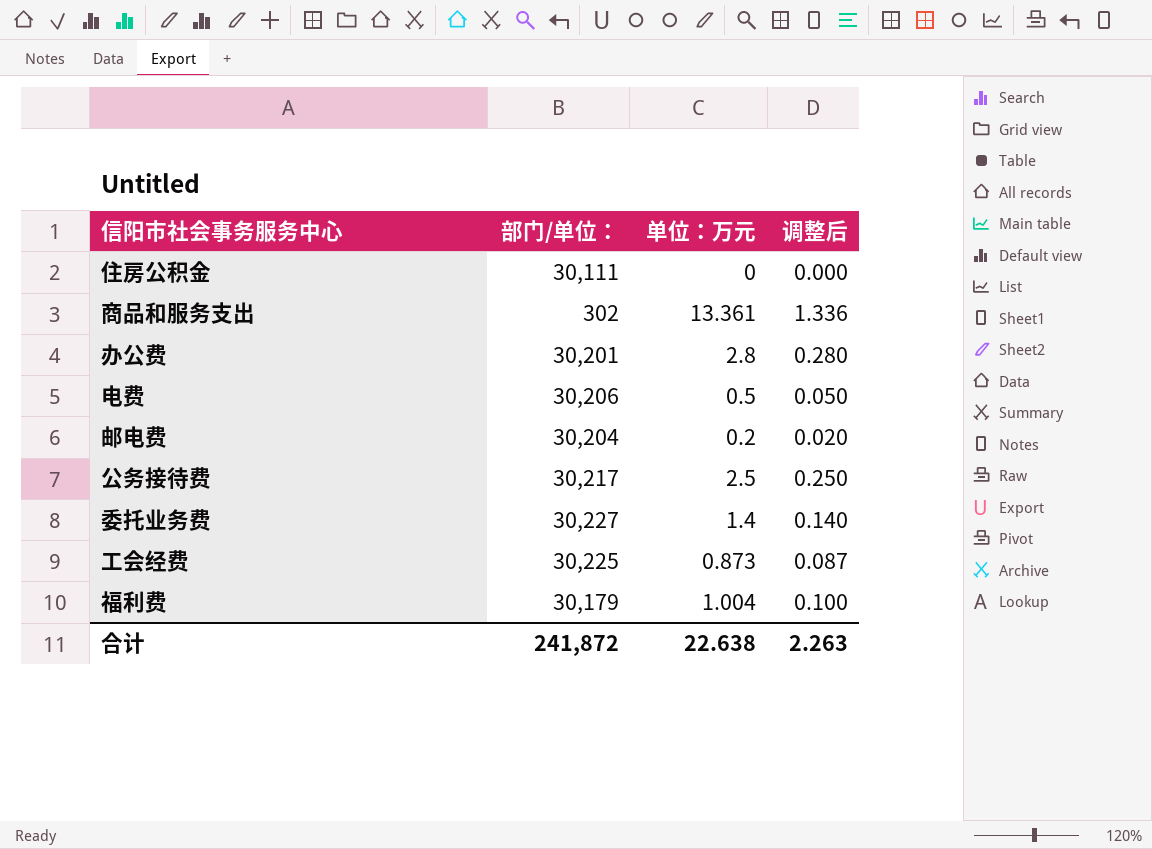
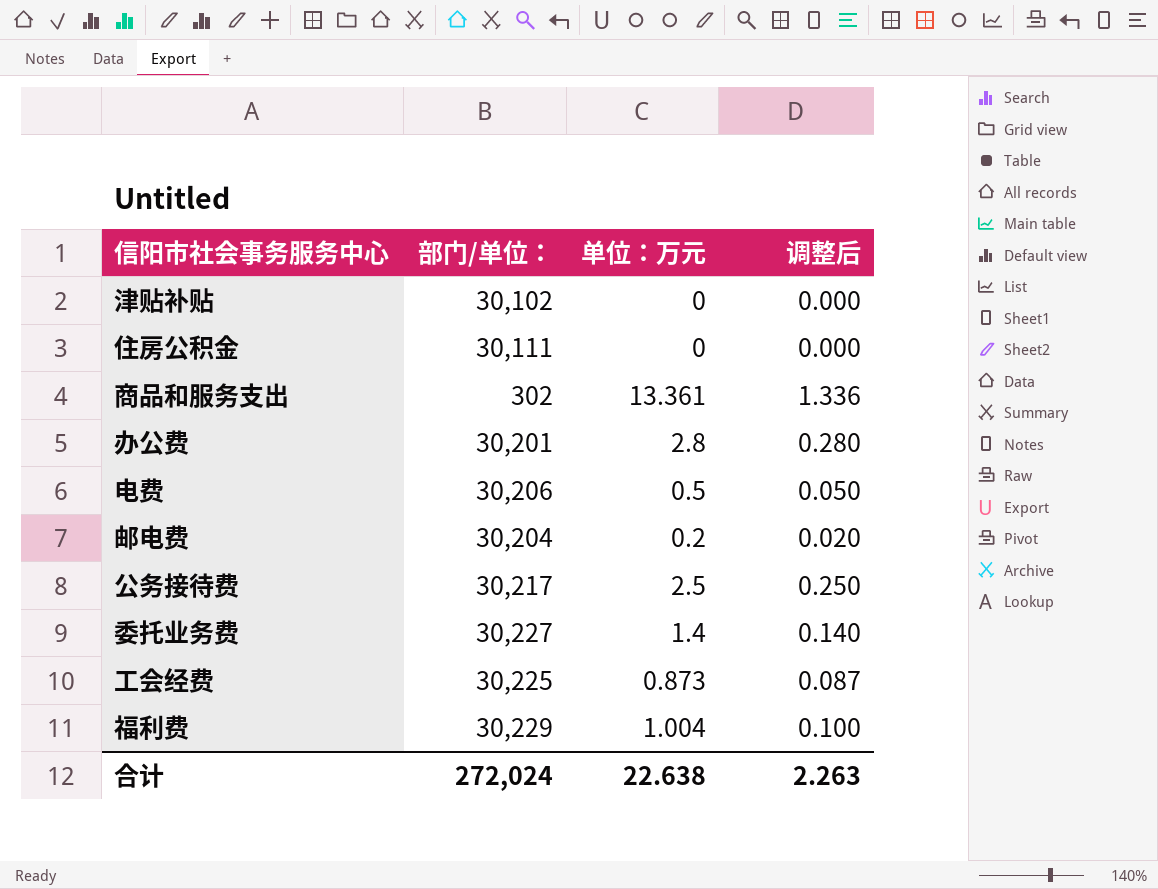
row 津贴补贴: none -> 30,102 | 0 | 0.000
福利费 | 部门/单位：: 30,179 -> 30,229
合计 | 部门/单位：: 241,872 -> 272,024

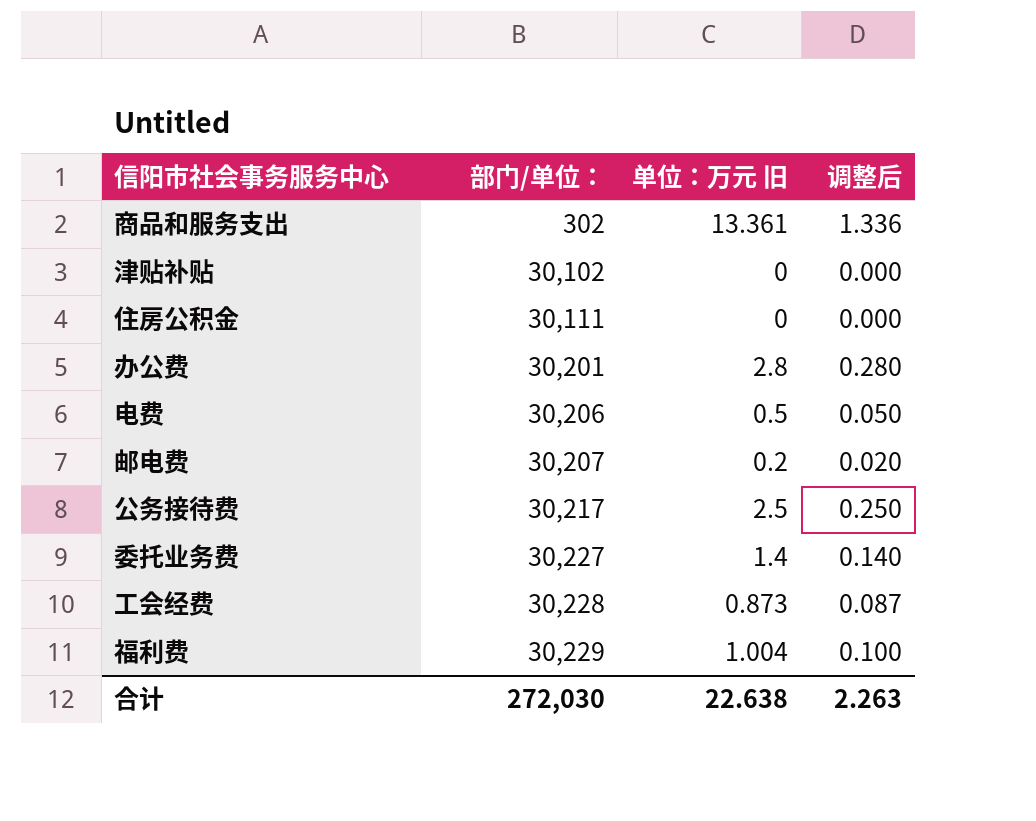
row order: none -> 部门/单位： ascending
column name: 单位：万元 -> 单位：万元 旧
邮电费 | 部门/单位：: 30,204 -> 30,207
工会经费 | 部门/单位：: 30,225 -> 30,228
合计 | 部门/单位：: 272,024 -> 272,030

